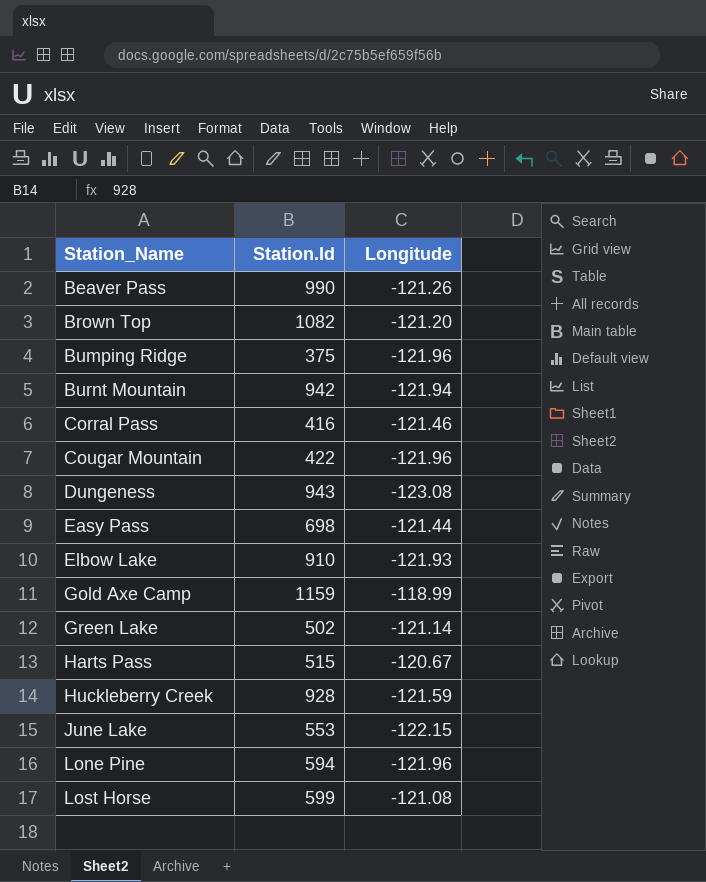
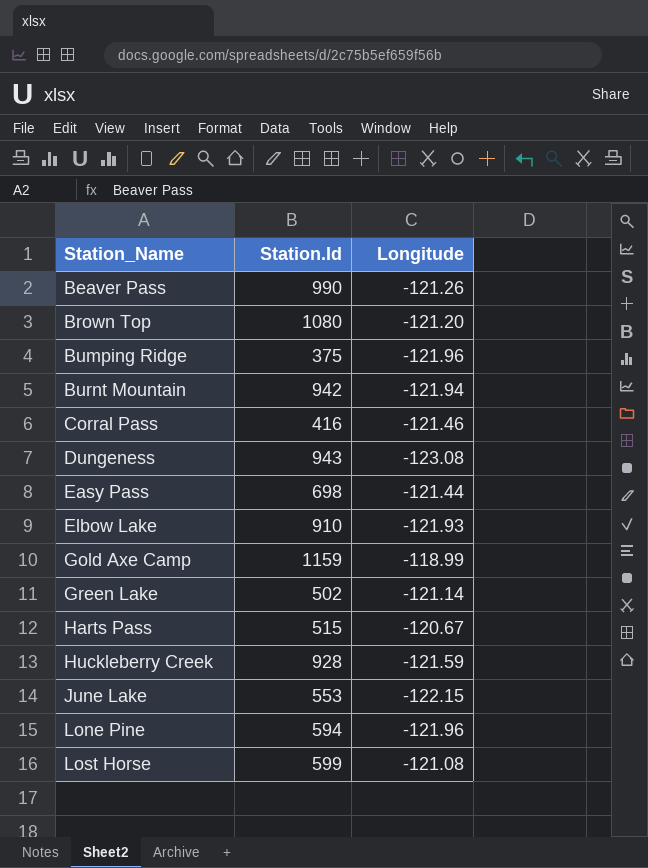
row Cougar Mountain: 422 | -121.96 -> none
Brown Top | Station.Id: 1082 -> 1080

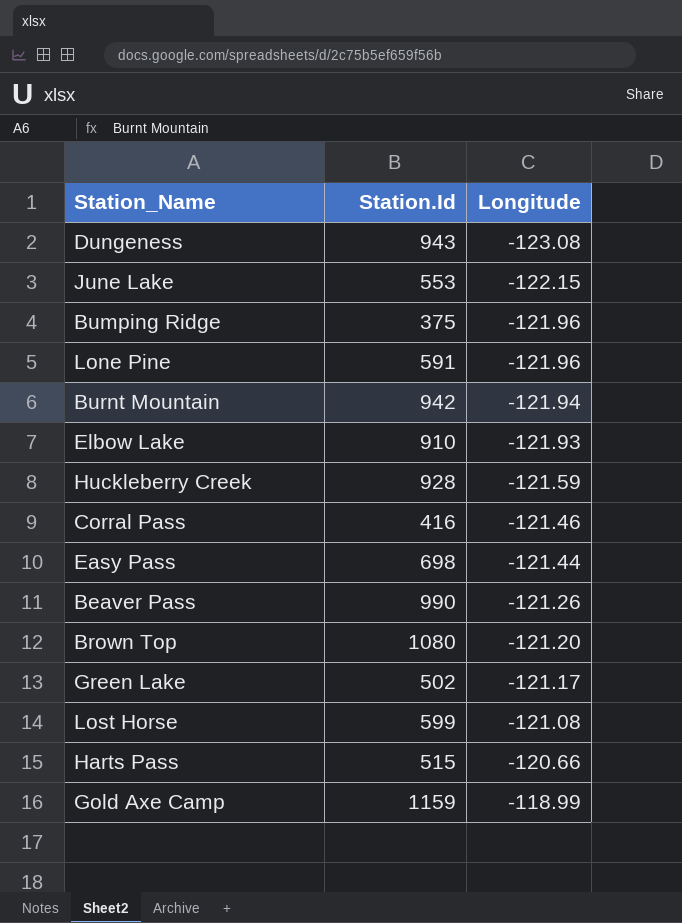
row order: Station_Name ascending -> Longitude ascending
Lone Pine | Station.Id: 594 -> 591
Green Lake | Longitude: -121.14 -> -121.17
Harts Pass | Longitude: -120.67 -> -120.66

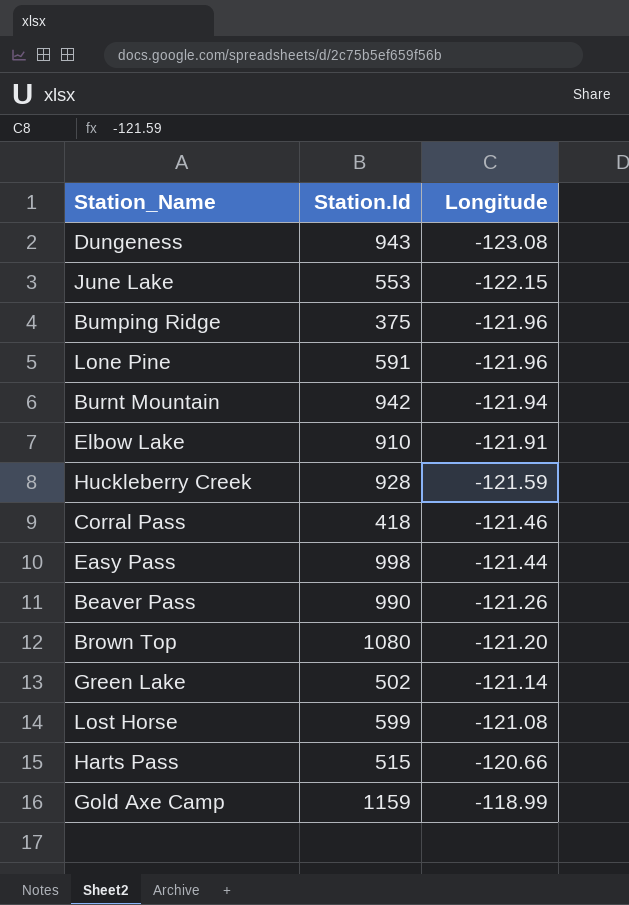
Elbow Lake | Longitude: -121.93 -> -121.91
Corral Pass | Station.Id: 416 -> 418
Easy Pass | Station.Id: 698 -> 998
Green Lake | Longitude: -121.17 -> -121.14

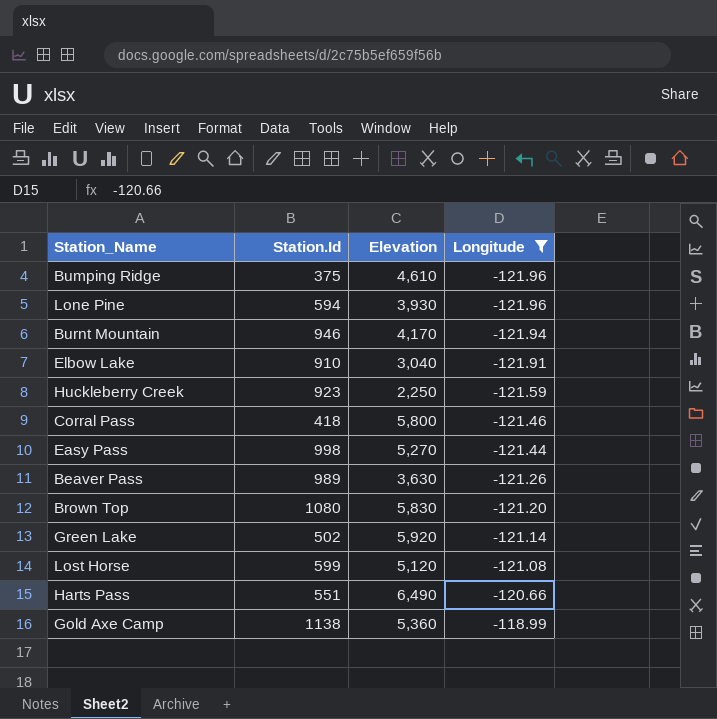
filter: none -> Longitude >= -121.96
column Elevation | position: none -> 3
Lone Pine | Station.Id: 591 -> 594
Burnt Mountain | Station.Id: 942 -> 946
Huckleberry Creek | Station.Id: 928 -> 923
Beaver Pass | Station.Id: 990 -> 989
Harts Pass | Station.Id: 515 -> 551
Gold Axe Camp | Station.Id: 1159 -> 1138

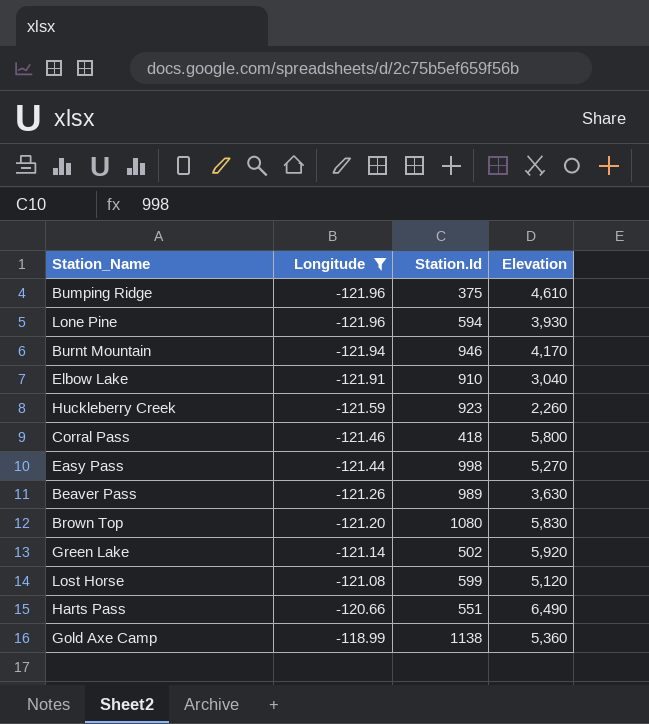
column Longitude | position: 4 -> 2
Huckleberry Creek | Elevation: 2,250 -> 2,260

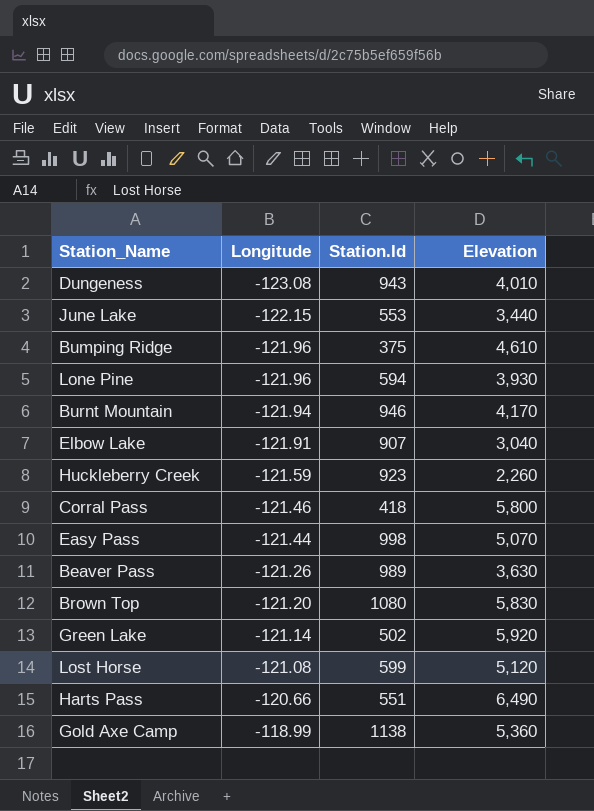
filter: Longitude >= -121.96 -> none
Elbow Lake | Station.Id: 910 -> 907
Easy Pass | Elevation: 5,270 -> 5,070

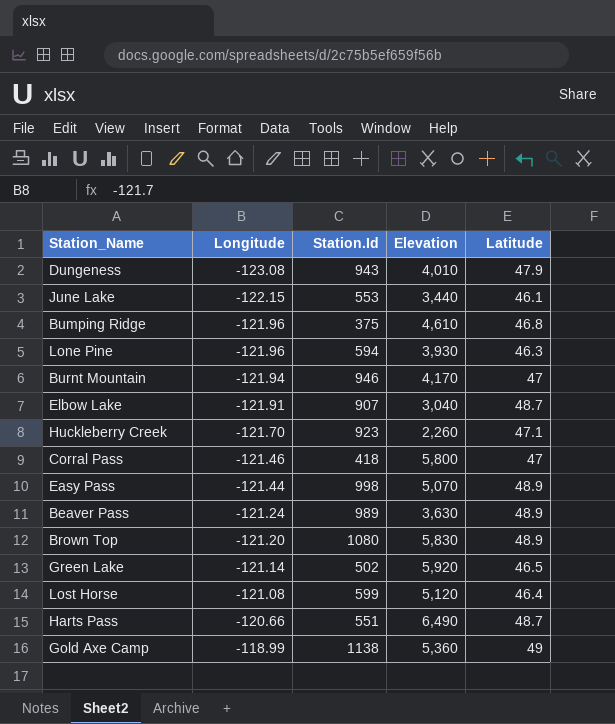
column Latitude | position: none -> 5
Huckleberry Creek | Longitude: -121.59 -> -121.70
Beaver Pass | Longitude: -121.26 -> -121.24

